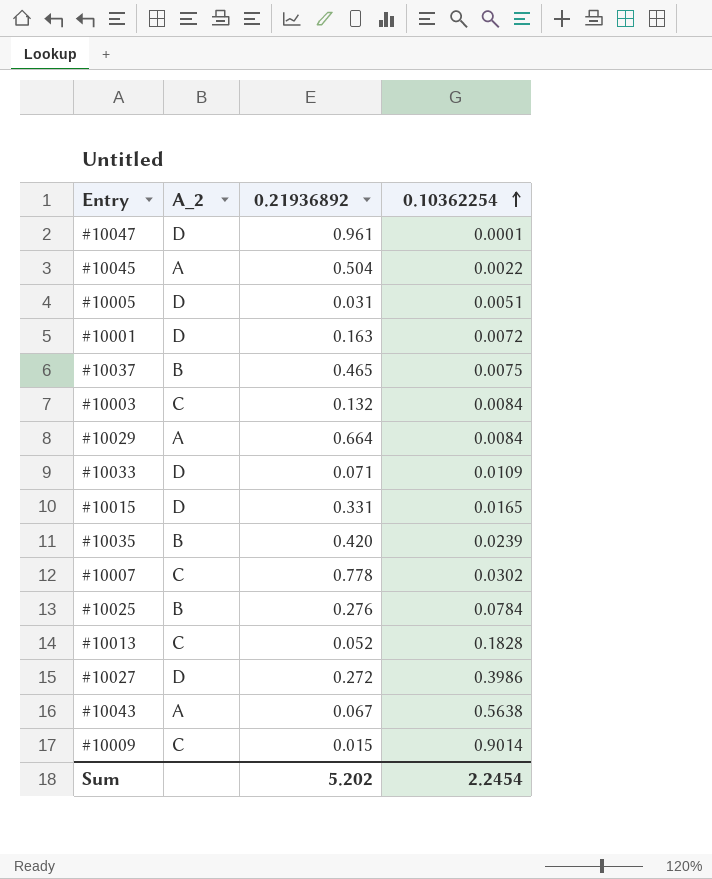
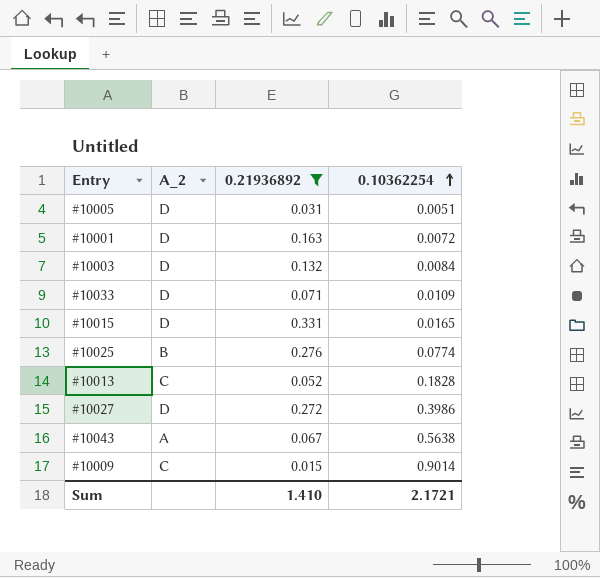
filter: none -> 0.21936892 <= 0.331
#10003 | A_2: C -> D
#10025 | 0.10362254: 0.0784 -> 0.0774
Sum | 0.21936892: 5.202 -> 1.410
Sum | 0.10362254: 2.2454 -> 2.1721

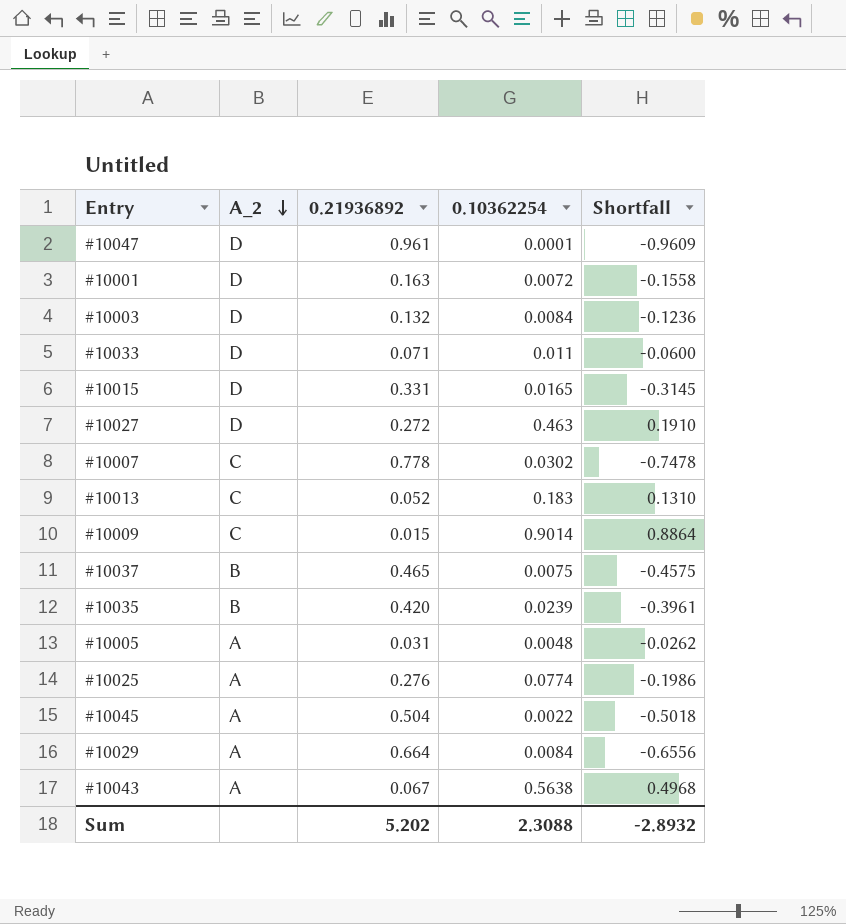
filter: 0.21936892 <= 0.331 -> none
row order: 0.10362254 ascending -> A_2 descending
column Shortfall | formula: none -> [0.10362254] - [0.21936892]
#10033 | 0.10362254: 0.0109 -> 0.011
#10027 | 0.10362254: 0.3986 -> 0.463
#10013 | 0.10362254: 0.1828 -> 0.183
#10005 | A_2: D -> A
#10005 | 0.10362254: 0.0051 -> 0.0048
#10025 | A_2: B -> A
Sum | 0.21936892: 1.410 -> 5.202
Sum | 0.10362254: 2.1721 -> 2.3088

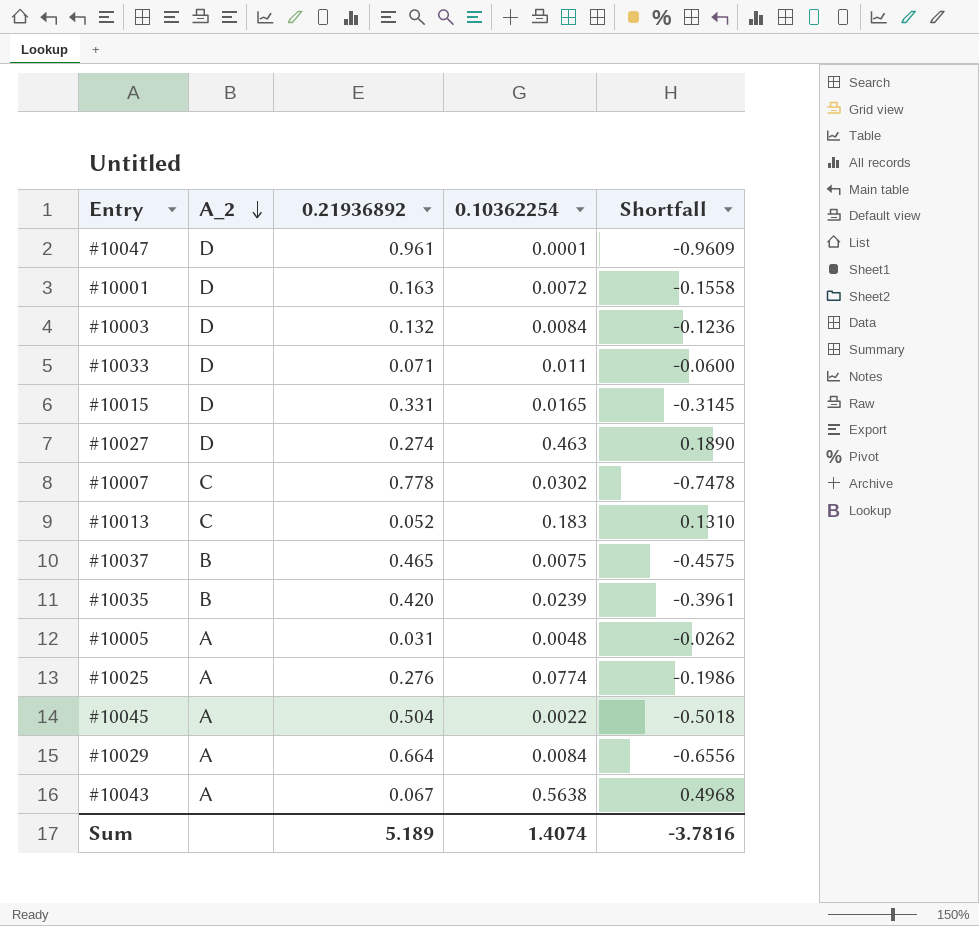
row #10009: C | 0.015 | 0.9014 | 0.8864 -> none
#10027 | 0.21936892: 0.272 -> 0.274
#10027 | Shortfall: 0.1910 -> 0.1890
Sum | 0.21936892: 5.202 -> 5.189
Sum | 0.10362254: 2.3088 -> 1.4074
Sum | Shortfall: -2.8932 -> -3.7816

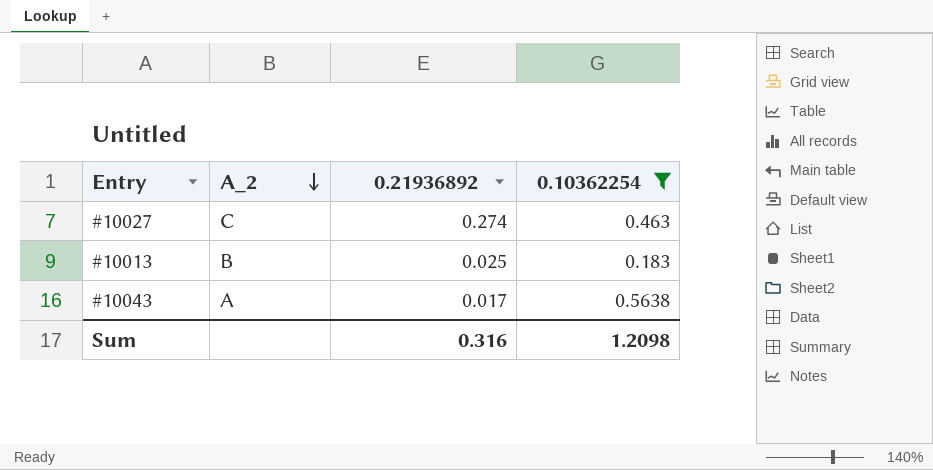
filter: none -> 0.10362254 >= 0.183
column Shortfall | formula: [0.10362254] - [0.21936892] -> none
#10027 | A_2: D -> C
#10013 | A_2: C -> B
#10013 | 0.21936892: 0.052 -> 0.025
#10043 | 0.21936892: 0.067 -> 0.017
Sum | 0.21936892: 5.189 -> 0.316
Sum | 0.10362254: 1.4074 -> 1.2098

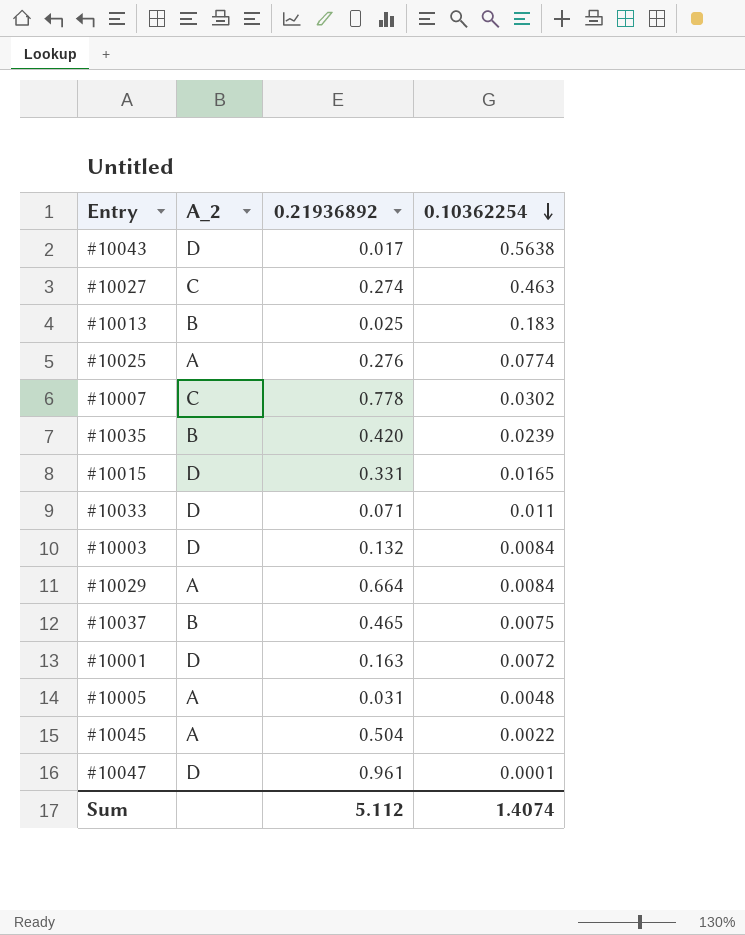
filter: 0.10362254 >= 0.183 -> none
row order: A_2 descending -> 0.10362254 descending
#10043 | A_2: A -> D
Sum | 0.21936892: 0.316 -> 5.112
Sum | 0.10362254: 1.2098 -> 1.4074

